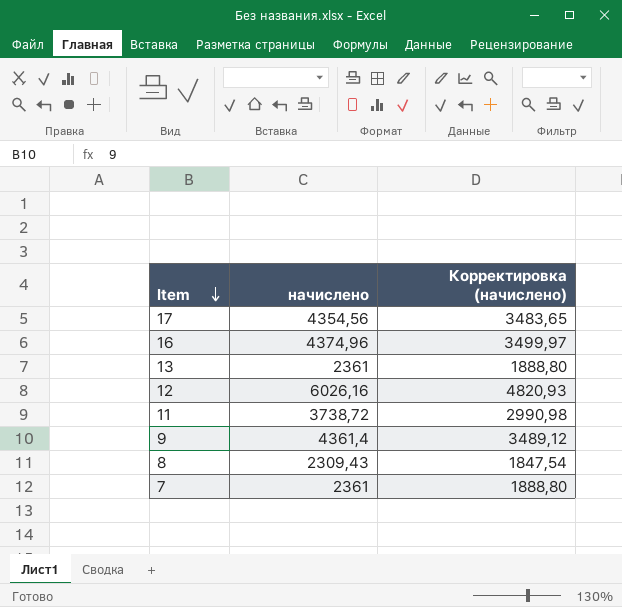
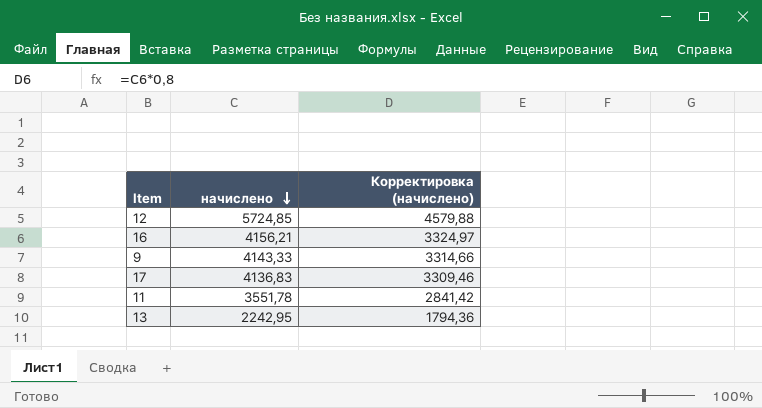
row order: Item descending -> начислено descending
row 8: 2309,43 | 1847,54 -> none
row 7: 2361 | 1888,80 -> none
12 | начислено: 6026,16 -> 5724,85
12 | Корректировка (начислено): 4820,93 -> 4579,88
16 | начислено: 4374,96 -> 4156,21
16 | Корректировка (начислено): 3499,97 -> 3324,97
9 | начислено: 4361,4 -> 4143,33
9 | Корректировка (начислено): 3489,12 -> 3314,66
17 | начислено: 4354,56 -> 4136,83
17 | Корректировка (начислено): 3483,65 -> 3309,46
11 | начислено: 3738,72 -> 3551,78
11 | Корректировка (начислено): 2990,98 -> 2841,42
13 | начислено: 2361 -> 2242,95
13 | Корректировка (начислено): 1888,80 -> 1794,36

